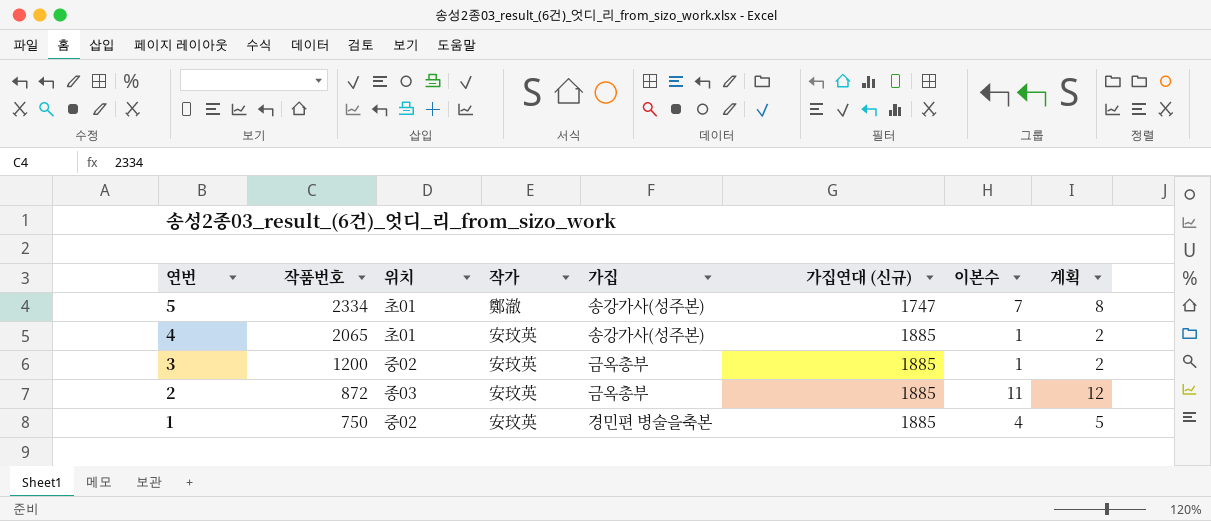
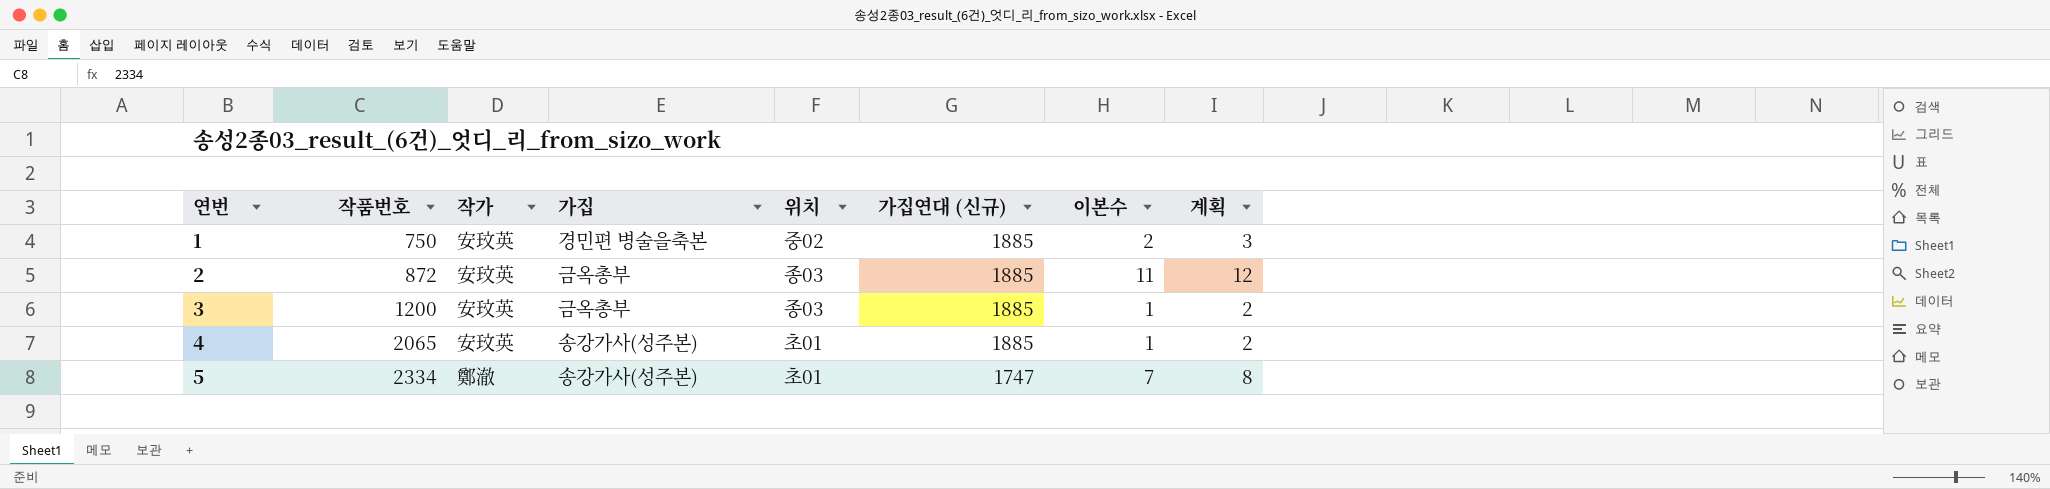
row order: 연번 descending -> 연번 ascending
column 위치 | position: 3 -> 5
1 | 이본수: 4 -> 2
1 | 계획: 5 -> 3
3 | 위치: 중02 -> 종03

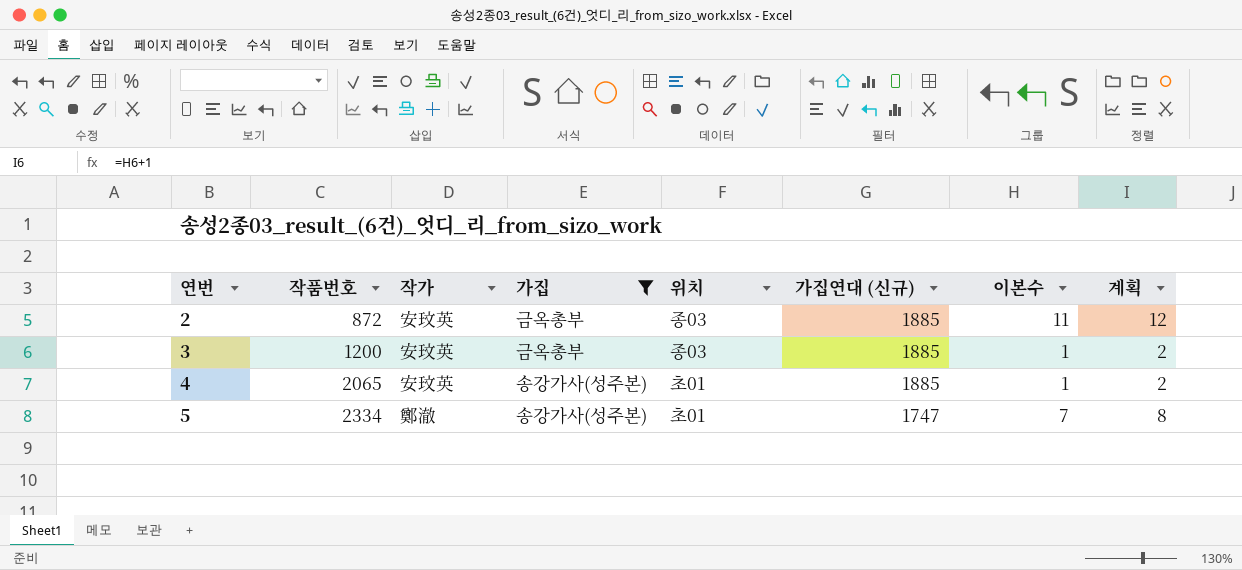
filter: none -> 가집 != 경민편 병술을축본

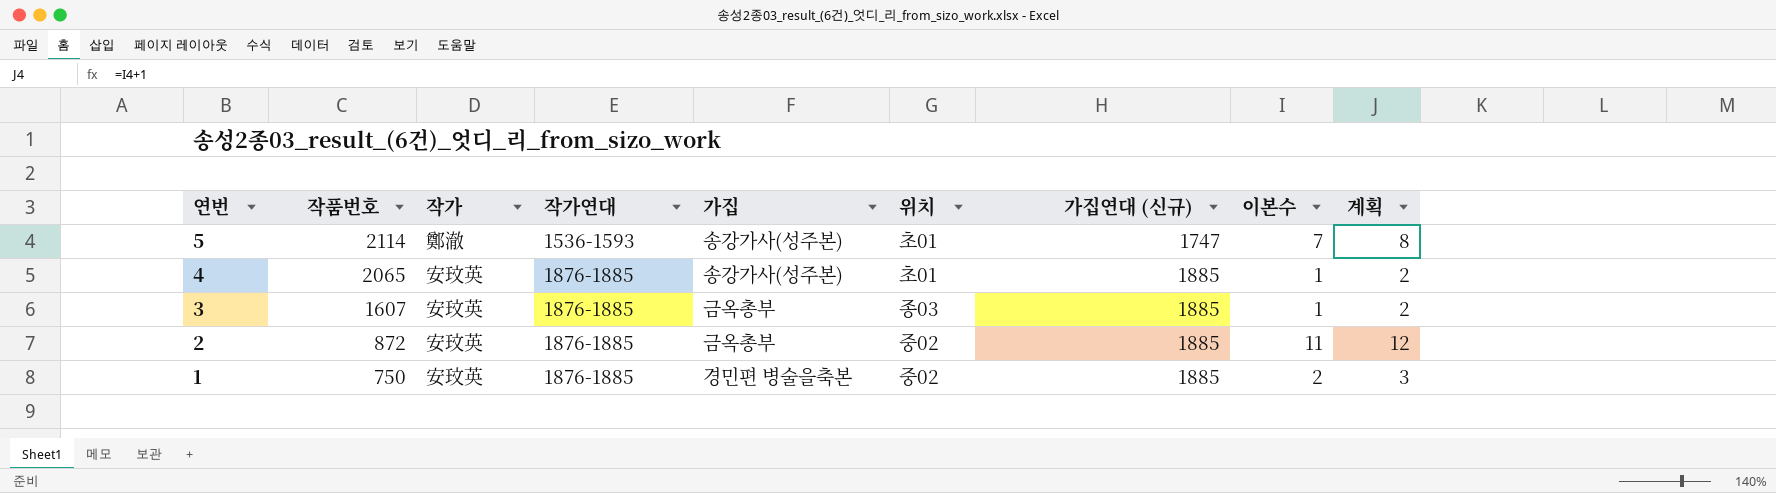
filter: 가집 != 경민편 병술을축본 -> none
row order: 연번 ascending -> 연번 descending
column 작가연대 | position: none -> 4
5 | 작품번호: 2334 -> 2114
3 | 작품번호: 1200 -> 1607
2 | 위치: 종03 -> 중02

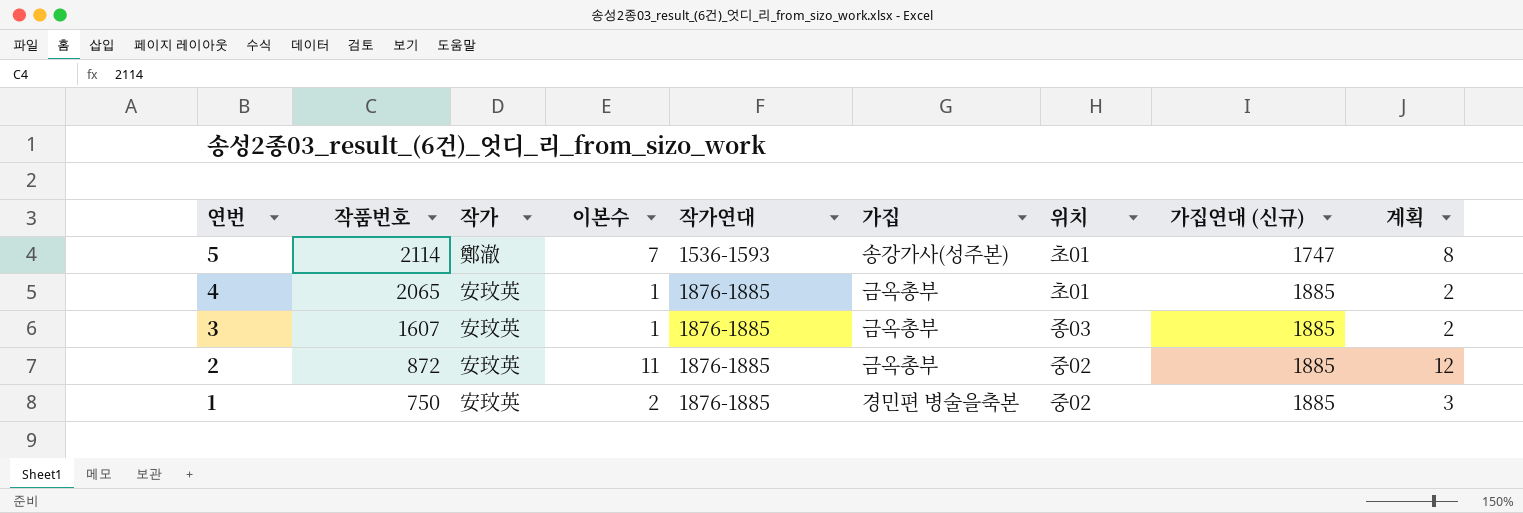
column 이본수 | position: 8 -> 4
4 | 가집: 송강가사(성주본) -> 금옥총부

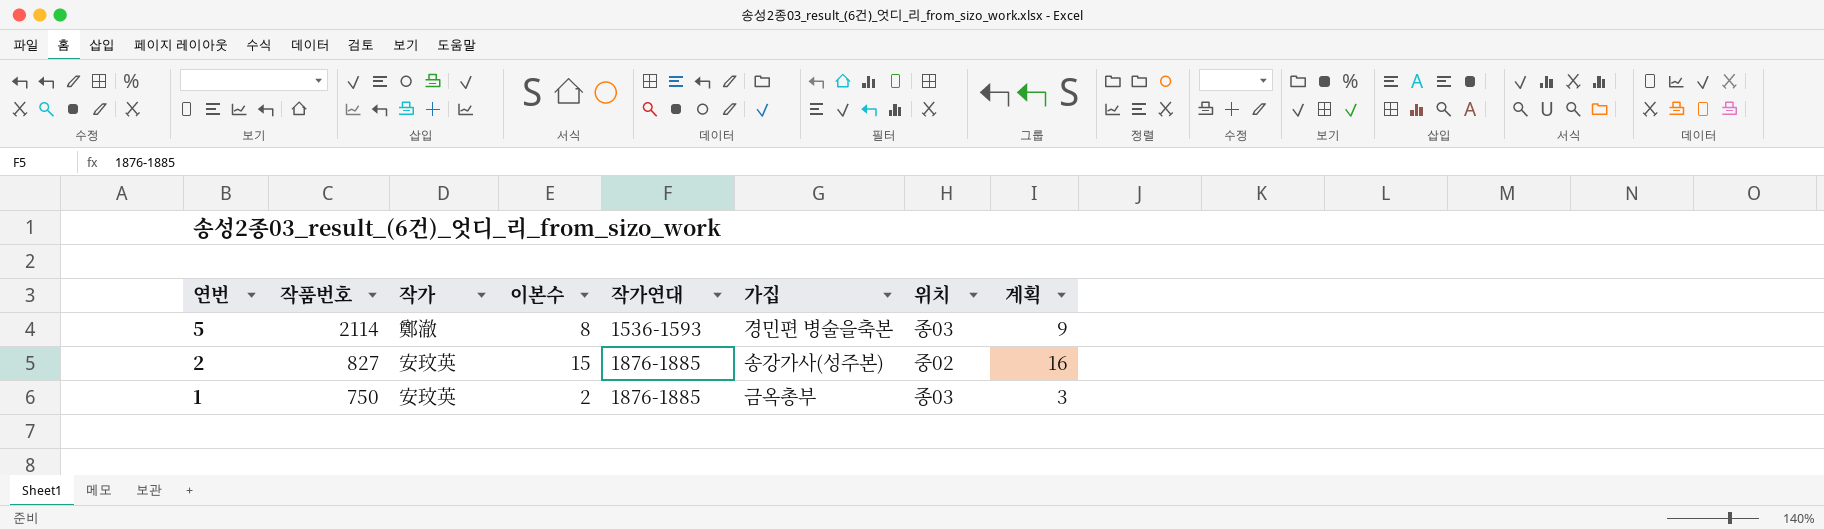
column 가집연대 (신규) | position: 8 -> none
row 4: 2065 | 安玟英 | 1 | 1876-1885 | 금옥총부 | 초01 | 1885 | 2 -> none
row 3: 1607 | 安玟英 | 1 | 1876-1885 | 금옥총부 | 종03 | 1885 | 2 -> none
5 | 이본수: 7 -> 8
5 | 가집: 송강가사(성주본) -> 경민편 병술을축본
5 | 위치: 초01 -> 종03
5 | 계획: 8 -> 9
2 | 작품번호: 872 -> 827
2 | 이본수: 11 -> 15
2 | 가집: 금옥총부 -> 송강가사(성주본)
2 | 계획: 12 -> 16
1 | 가집: 경민편 병술을축본 -> 금옥총부
1 | 위치: 중02 -> 종03

